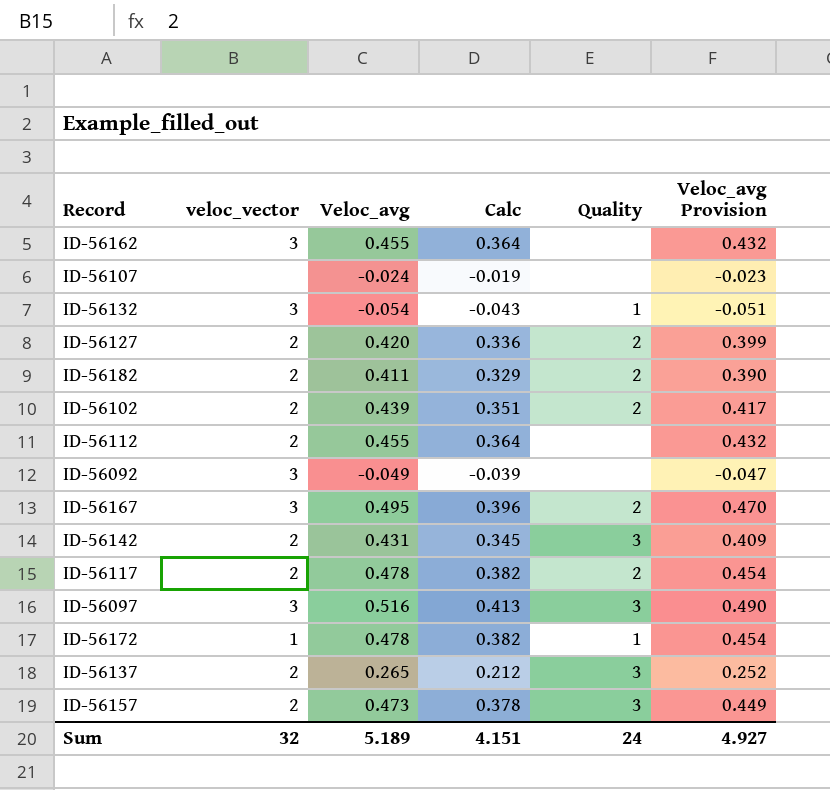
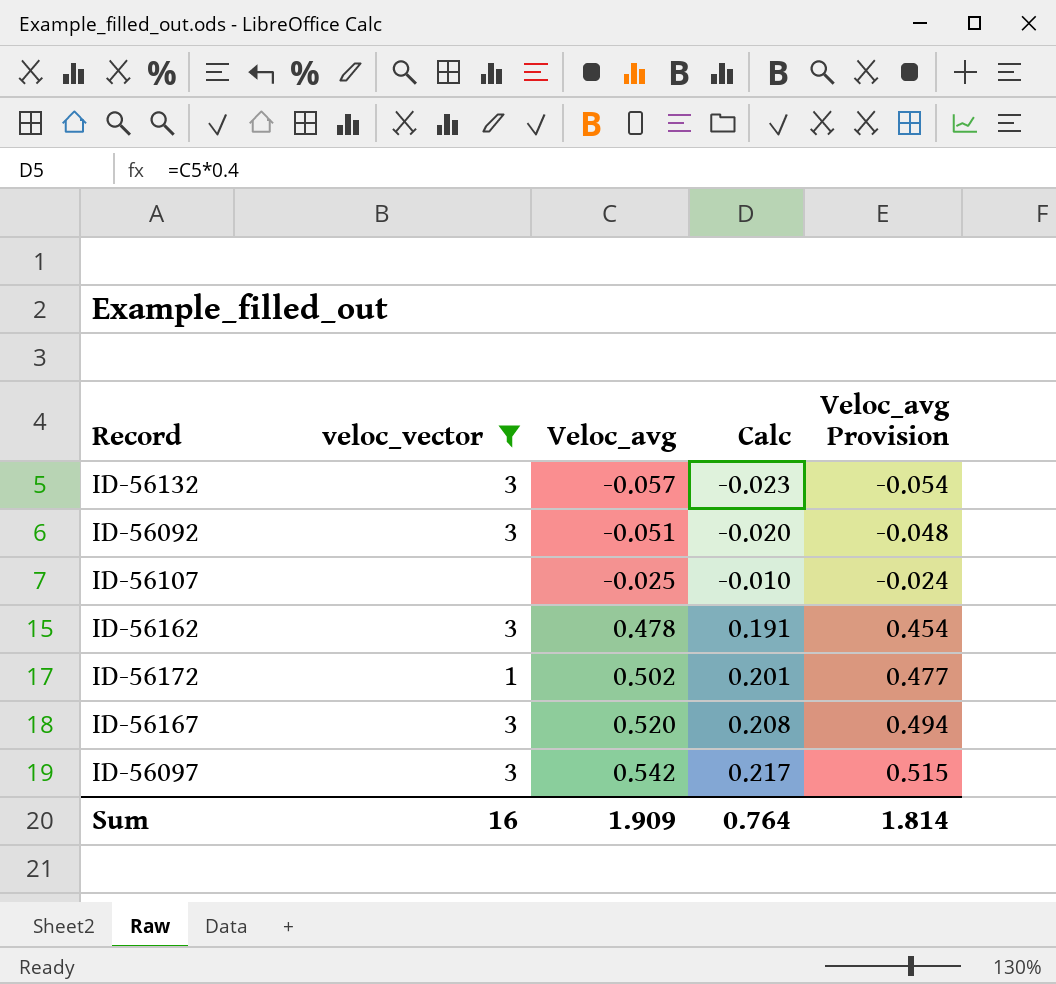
filter: none -> veloc_vector != 2
row order: none -> Veloc_avg ascending
column Quality | position: 5 -> none
column Calc | formula: [Veloc_avg] * 0.8 -> [Veloc_avg] * 0.4
ID-56132 | Veloc_avg: -0.054 -> -0.057
ID-56132 | Veloc_avg Provision: -0.051 -> -0.054
ID-56092 | Veloc_avg: -0.049 -> -0.051
ID-56092 | Veloc_avg Provision: -0.047 -> -0.048
ID-56107 | Veloc_avg: -0.024 -> -0.025
ID-56107 | Veloc_avg Provision: -0.023 -> -0.024
ID-56162 | Veloc_avg: 0.455 -> 0.478
ID-56162 | Veloc_avg Provision: 0.432 -> 0.454
ID-56172 | Veloc_avg: 0.478 -> 0.502
ID-56172 | Veloc_avg Provision: 0.454 -> 0.477
ID-56167 | Veloc_avg: 0.495 -> 0.520
ID-56167 | Veloc_avg Provision: 0.470 -> 0.494
ID-56097 | Veloc_avg: 0.516 -> 0.542
ID-56097 | Veloc_avg Provision: 0.490 -> 0.515
Sum | veloc_vector: 32 -> 16
Sum | Veloc_avg: 5.189 -> 1.909
Sum | Calc: 4.151 -> 0.764
Sum | Veloc_avg Provision: 4.927 -> 1.814

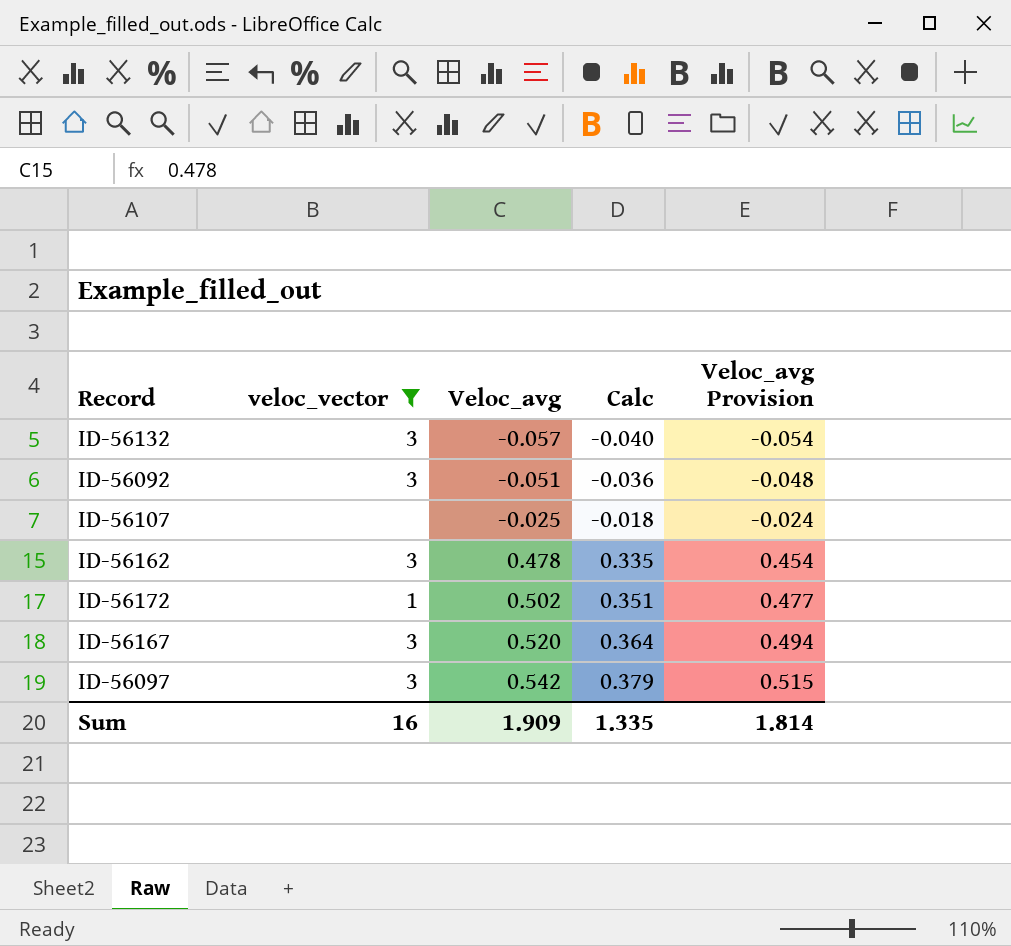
column Calc | formula: [Veloc_avg] * 0.4 -> [Veloc_avg] * 0.7
Sum | Calc: 0.764 -> 1.335

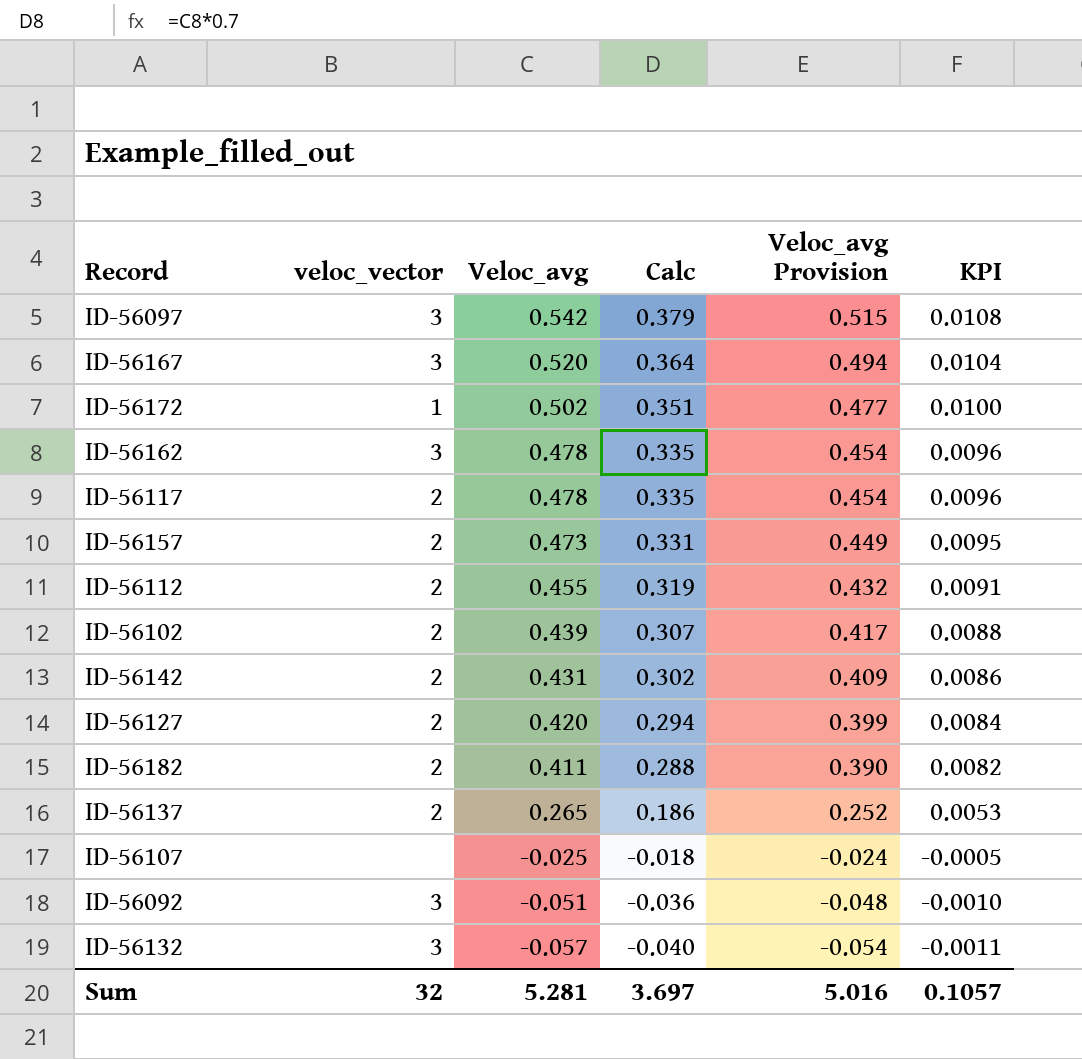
filter: veloc_vector != 2 -> none
row order: Veloc_avg ascending -> Veloc_avg descending
column KPI | formula: none -> [Veloc_avg] * 0.02
Sum | veloc_vector: 16 -> 32
Sum | Veloc_avg: 1.909 -> 5.281
Sum | Calc: 1.335 -> 3.697
Sum | Veloc_avg Provision: 1.814 -> 5.016

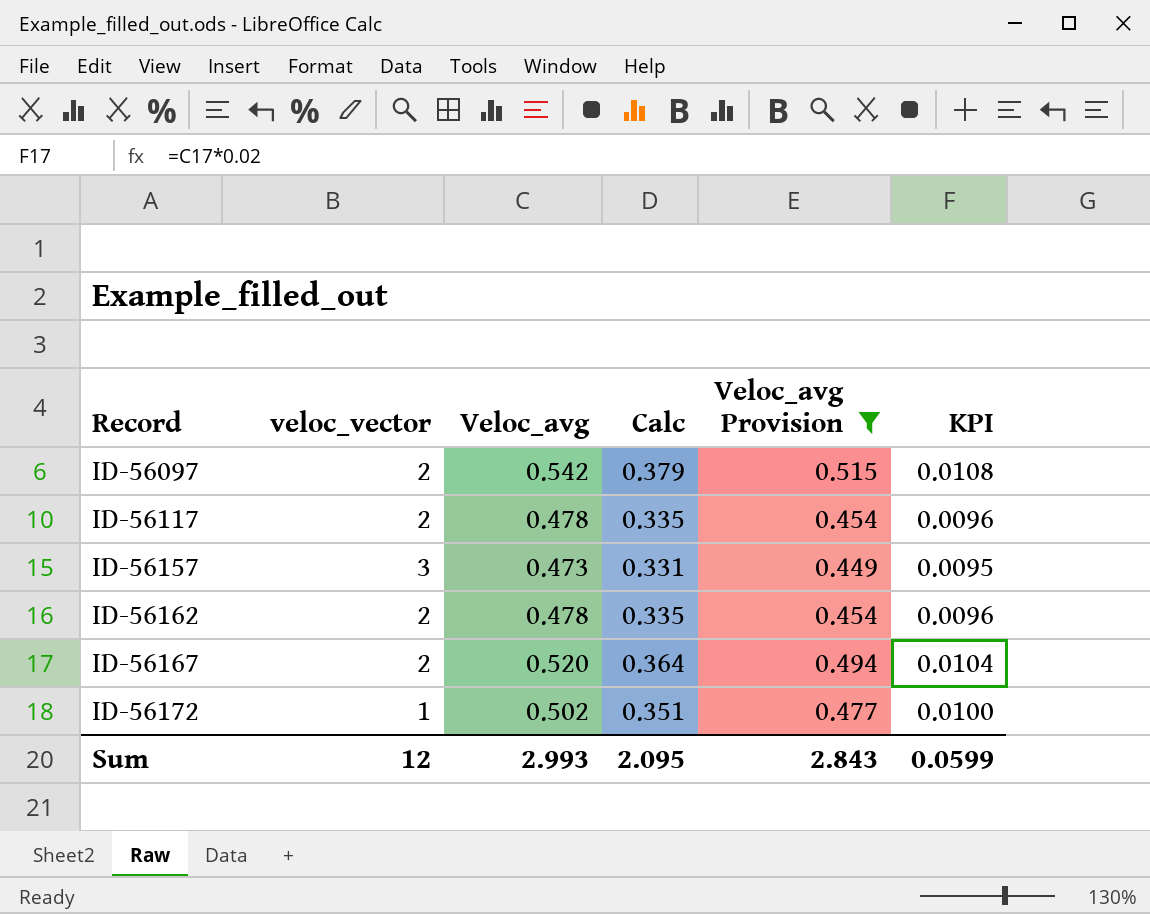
filter: none -> Veloc_avg Provision >= 0.449
row order: Veloc_avg descending -> Record ascending
ID-56097 | veloc_vector: 3 -> 2
ID-56157 | veloc_vector: 2 -> 3
ID-56162 | veloc_vector: 3 -> 2
ID-56167 | veloc_vector: 3 -> 2
Sum | veloc_vector: 32 -> 12
Sum | Veloc_avg: 5.281 -> 2.993
Sum | Calc: 3.697 -> 2.095
Sum | Veloc_avg Provision: 5.016 -> 2.843
Sum | KPI: 0.1057 -> 0.0599

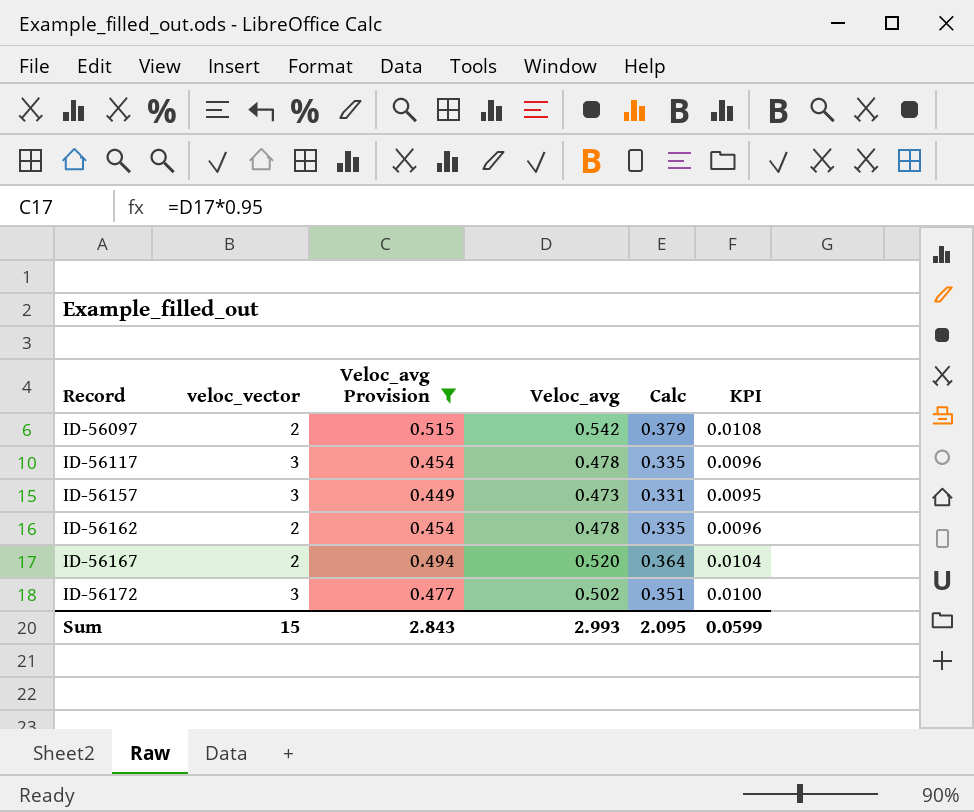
column Veloc_avg Provision | position: 5 -> 3
ID-56117 | veloc_vector: 2 -> 3
ID-56172 | veloc_vector: 1 -> 3
Sum | veloc_vector: 12 -> 15

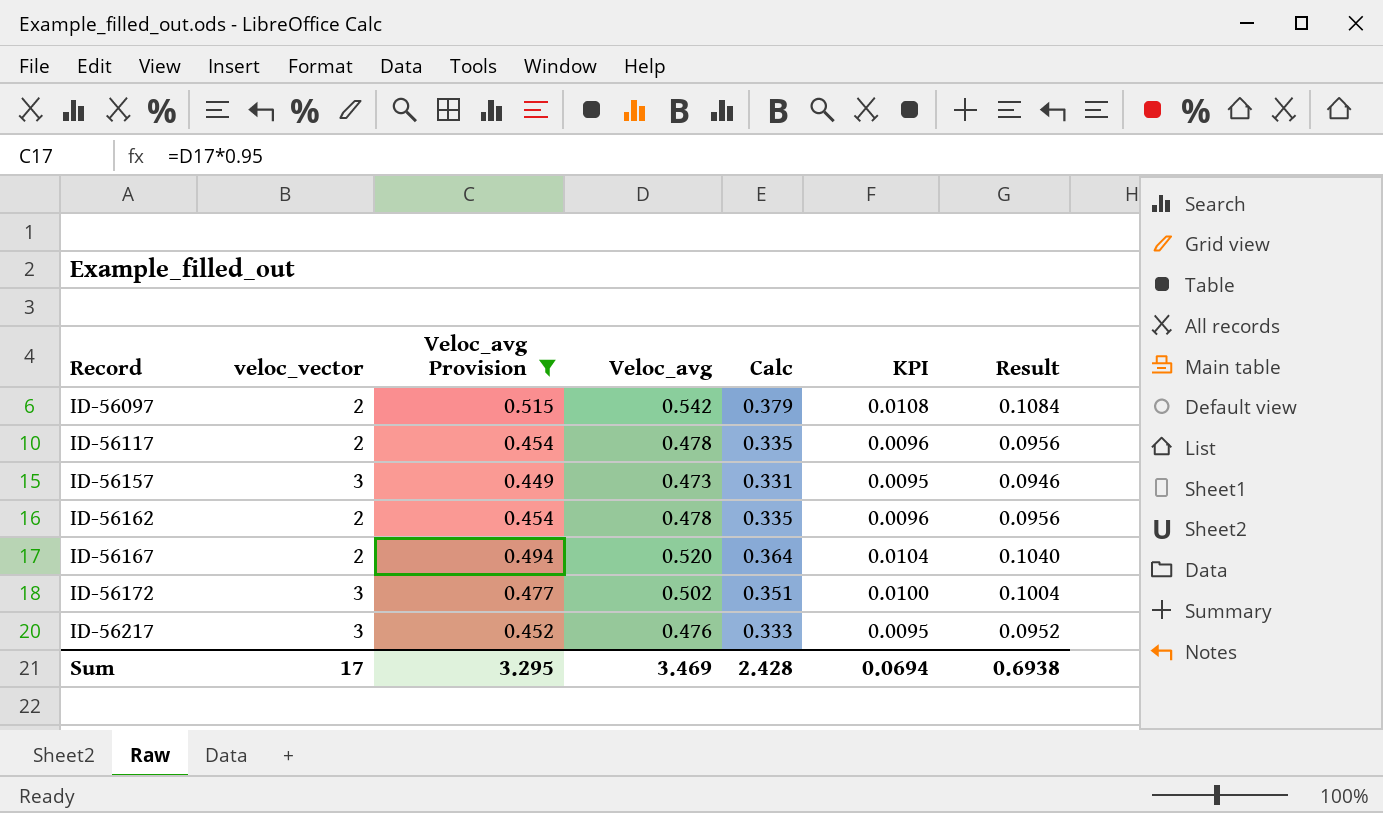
column Result | formula: none -> [Veloc_avg] * 0.2
ID-56117 | veloc_vector: 3 -> 2
row ID-56217: none -> 3 | 0.452 | 0.476 | 0.333 | 0.0095 | 0.0952
Sum | veloc_vector: 15 -> 17
Sum | Veloc_avg Provision: 2.843 -> 3.295
Sum | Veloc_avg: 2.993 -> 3.469
Sum | Calc: 2.095 -> 2.428
Sum | KPI: 0.0599 -> 0.0694

